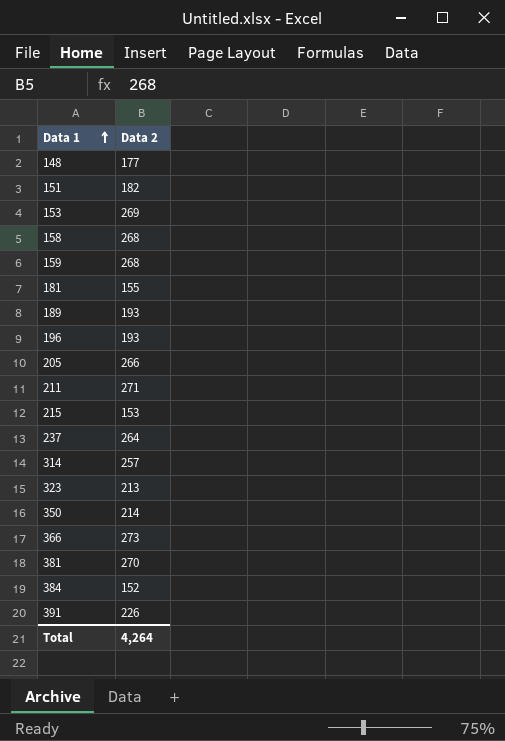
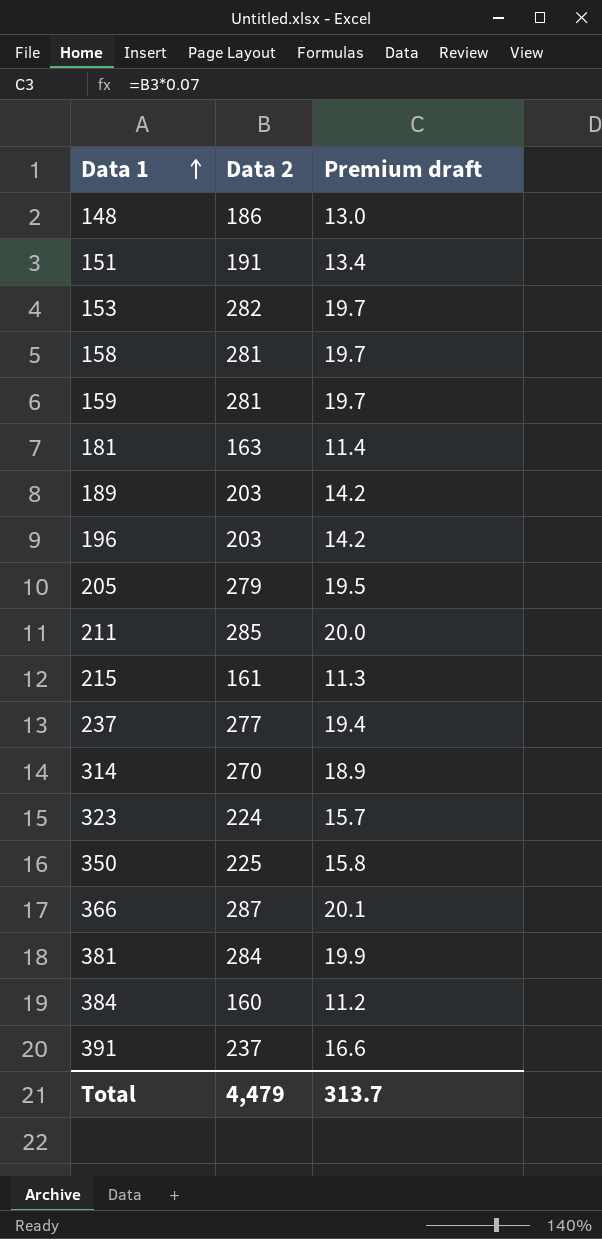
column Premium draft | formula: none -> [Data 2] * 0.07
148 | Data 2: 177 -> 186
151 | Data 2: 182 -> 191
153 | Data 2: 269 -> 282
158 | Data 2: 268 -> 281
159 | Data 2: 268 -> 281
181 | Data 2: 155 -> 163
189 | Data 2: 193 -> 203
196 | Data 2: 193 -> 203
205 | Data 2: 266 -> 279
211 | Data 2: 271 -> 285
215 | Data 2: 153 -> 161
237 | Data 2: 264 -> 277
314 | Data 2: 257 -> 270
323 | Data 2: 213 -> 224
350 | Data 2: 214 -> 225
366 | Data 2: 273 -> 287
381 | Data 2: 270 -> 284
384 | Data 2: 152 -> 160
391 | Data 2: 226 -> 237
Total | Data 2: 4,264 -> 4,479

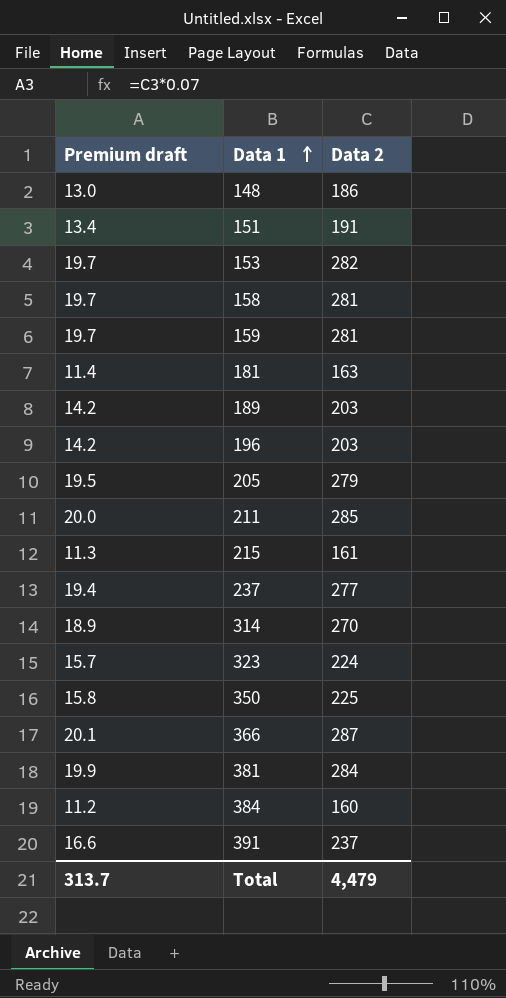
column Premium draft | position: 3 -> 1

